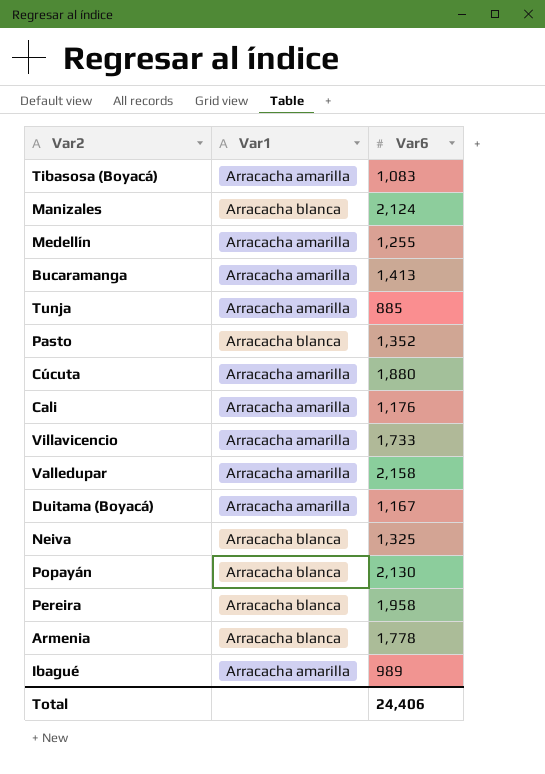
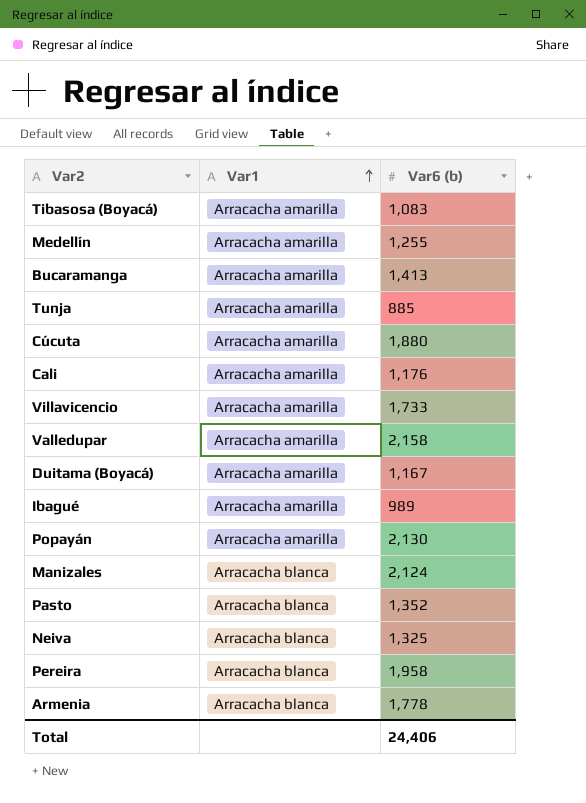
row order: none -> Var1 ascending
column name: Var6 -> Var6 (b)
Popayán | Var1: Arracacha blanca -> Arracacha amarilla

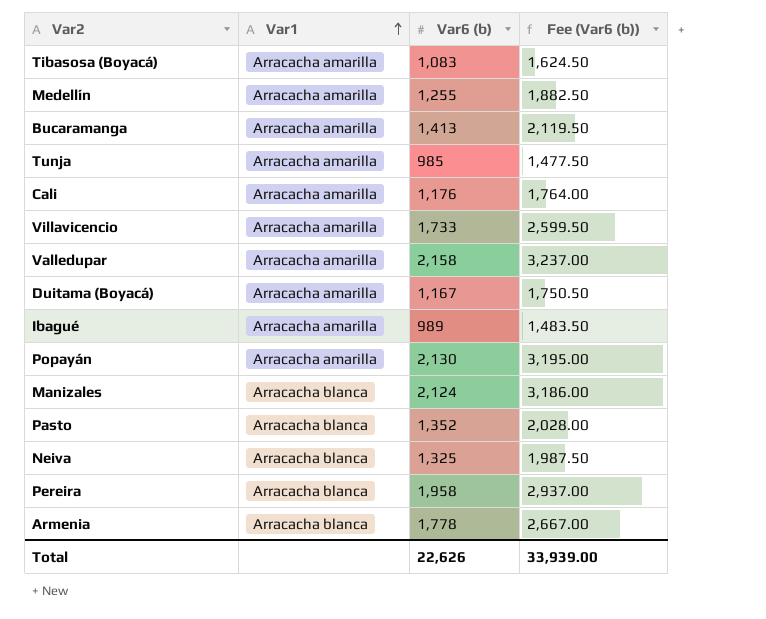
column Fee (Var6 (b)) | formula: none -> [Var6 (b)] * 1.5
row Cúcuta: Arracacha amarilla | 1,880 -> none
Tunja | Var6 (b): 885 -> 985
Total | Var6 (b): 24,406 -> 22,626

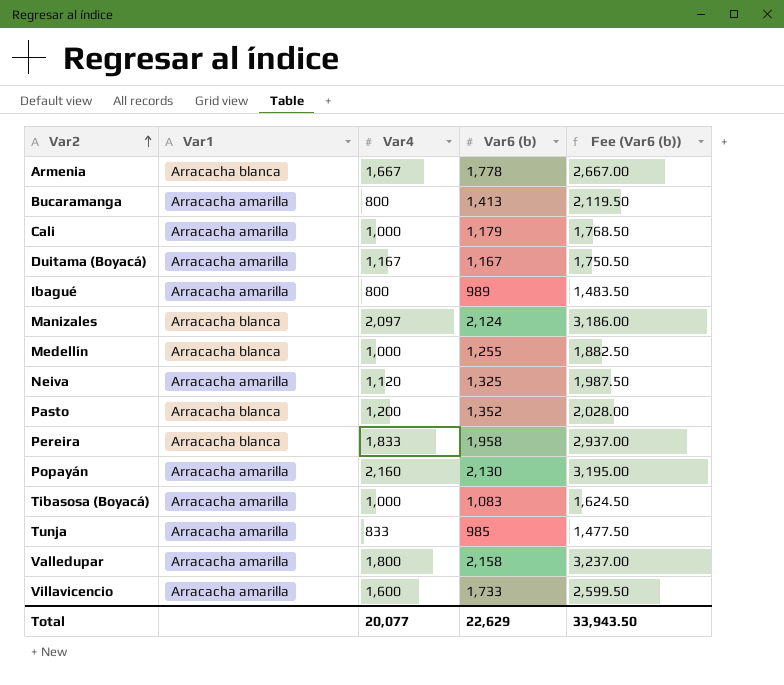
row order: Var1 ascending -> Var2 ascending
column Var4 | position: none -> 3
Cali | Var6 (b): 1,176 -> 1,179
Cali | Fee (Var6 (b)): 1,764.00 -> 1,768.50
Medellín | Var1: Arracacha amarilla -> Arracacha blanca
Neiva | Var1: Arracacha blanca -> Arracacha amarilla
Total | Var6 (b): 22,626 -> 22,629
Total | Fee (Var6 (b)): 33,939.00 -> 33,943.50

